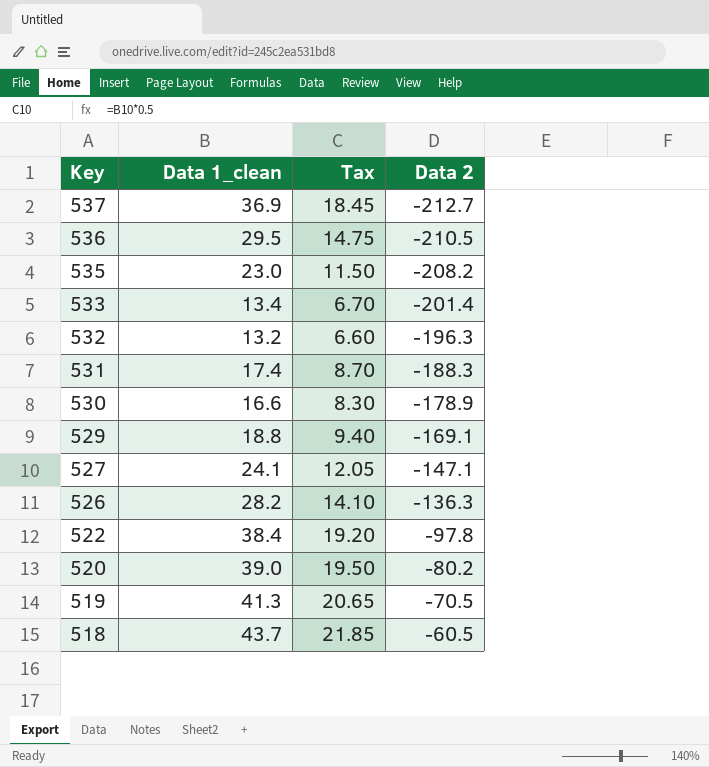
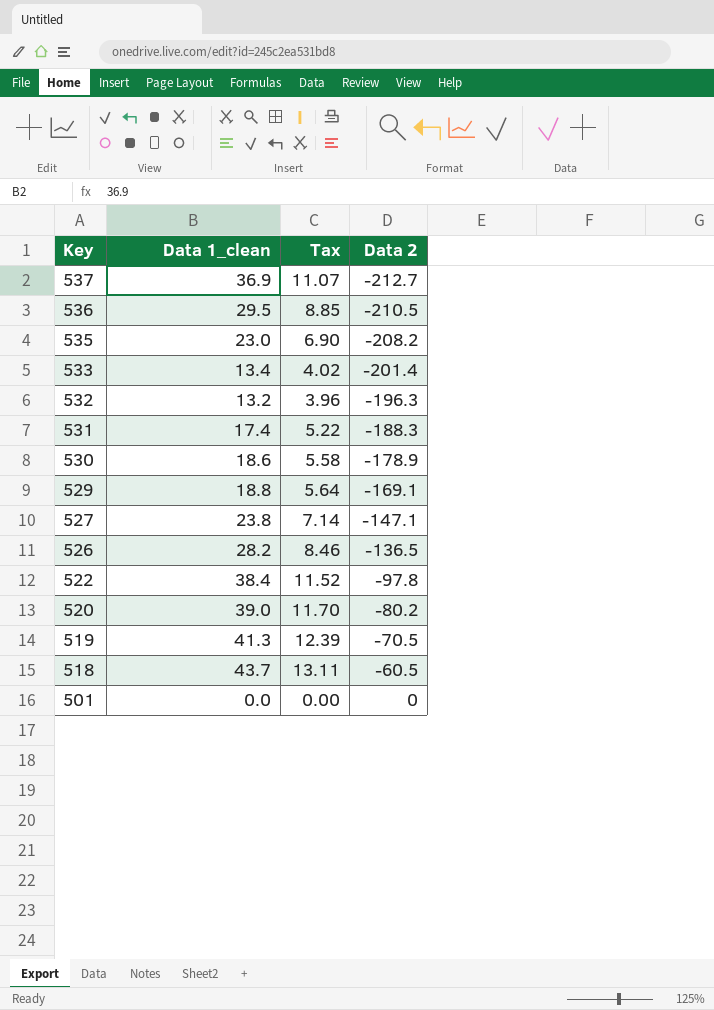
column Tax | formula: [Data 1_clean] * 0.5 -> [Data 1_clean] * 0.3
530 | Data 1_clean: 16.6 -> 18.6
527 | Data 1_clean: 24.1 -> 23.8
526 | Data 2: -136.3 -> -136.5
row 501: none -> 0.0 | 0.00 | 0

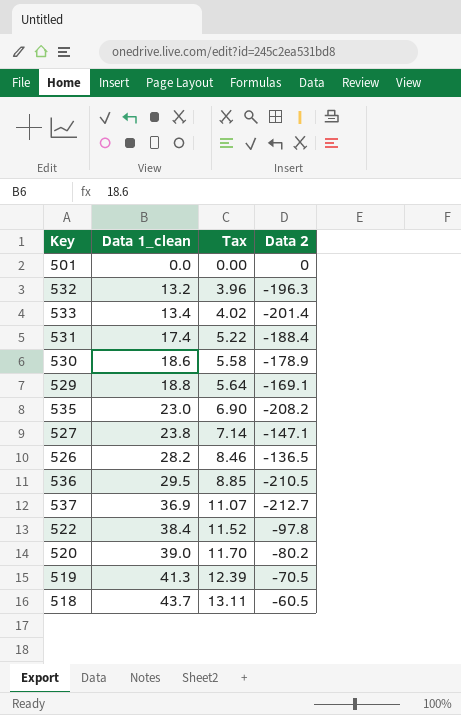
row order: Key descending -> Data 1_clean ascending
531 | Data 2: -188.3 -> -188.4

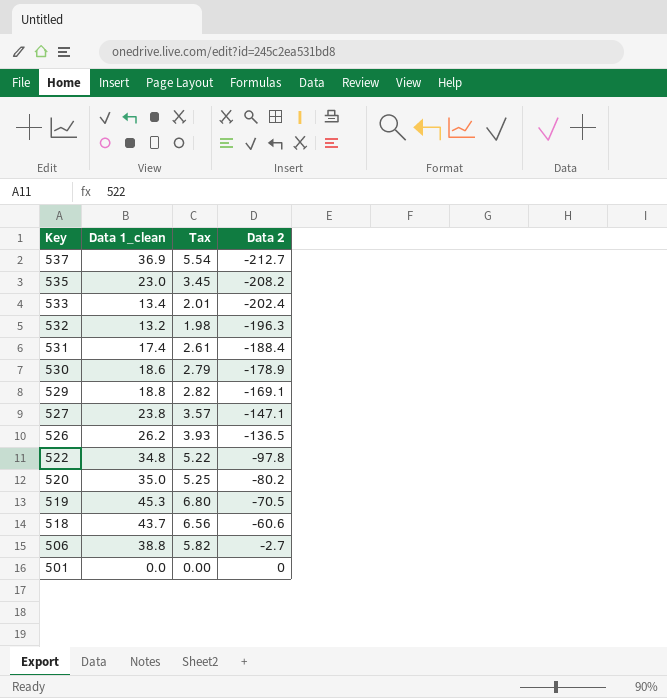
row order: Data 1_clean ascending -> Key descending
column Tax | formula: [Data 1_clean] * 0.3 -> [Data 1_clean] * 0.15
row 536: 29.5 | 8.85 | -210.5 -> none
533 | Data 2: -201.4 -> -202.4
526 | Data 1_clean: 28.2 -> 26.2
522 | Data 1_clean: 38.4 -> 34.8
520 | Data 1_clean: 39.0 -> 35.0
519 | Data 1_clean: 41.3 -> 45.3
518 | Data 2: -60.5 -> -60.6
row 506: none -> 38.8 | 5.82 | -2.7

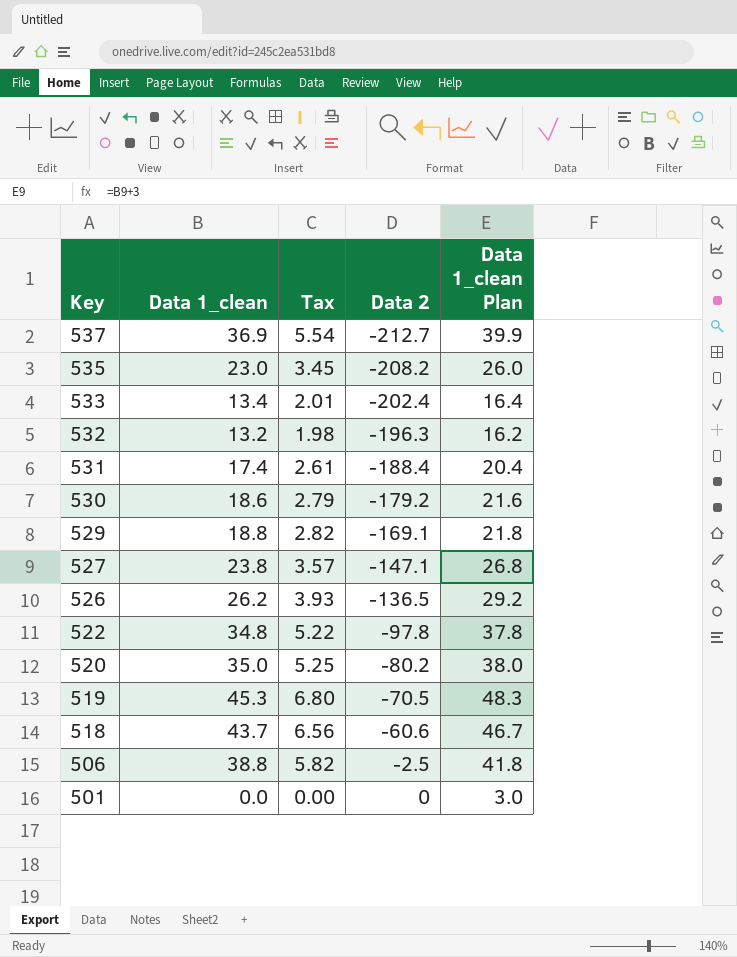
column Data 1_clean Plan | formula: none -> [Data 1_clean] + 3
530 | Data 2: -178.9 -> -179.2
506 | Data 2: -2.7 -> -2.5

